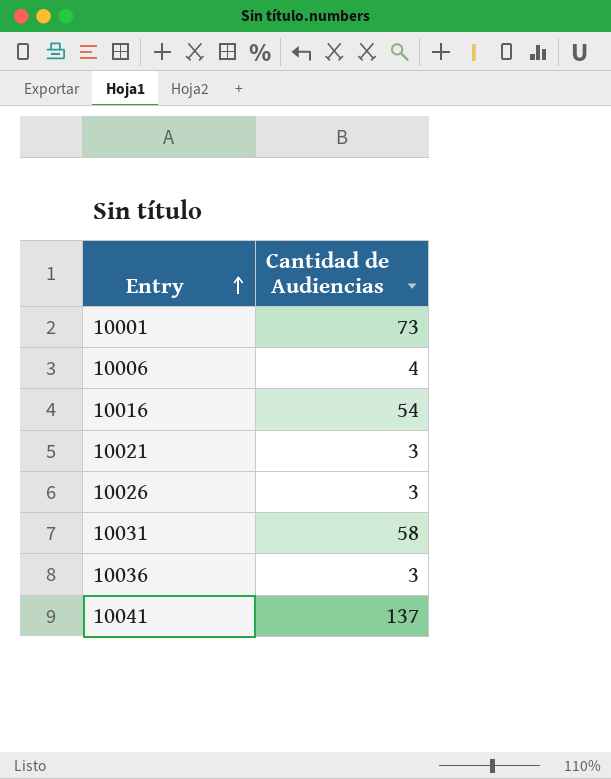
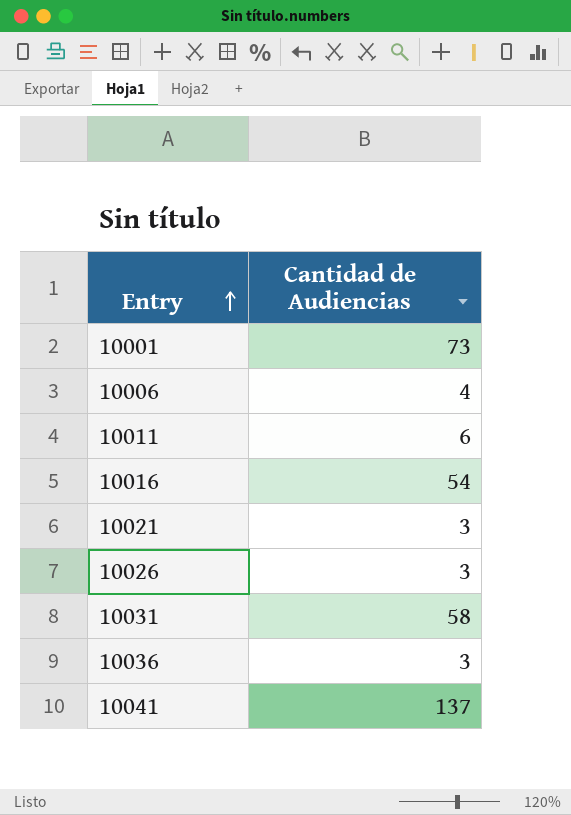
row 10011: none -> 6

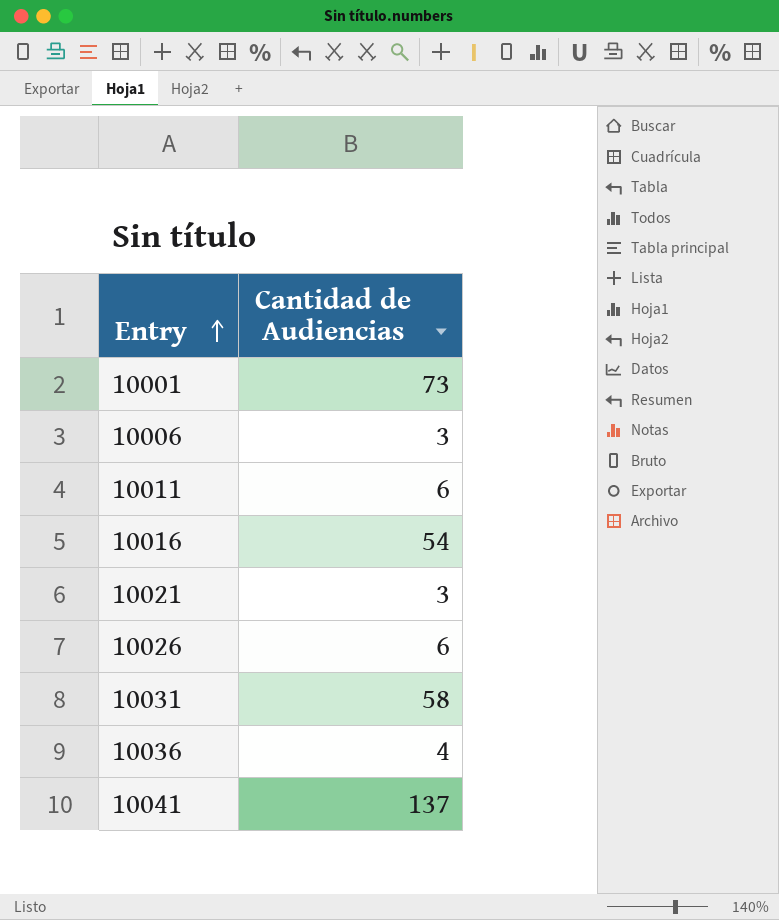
10006 | Cantidad de Audiencias: 4 -> 3
10026 | Cantidad de Audiencias: 3 -> 6
10036 | Cantidad de Audiencias: 3 -> 4

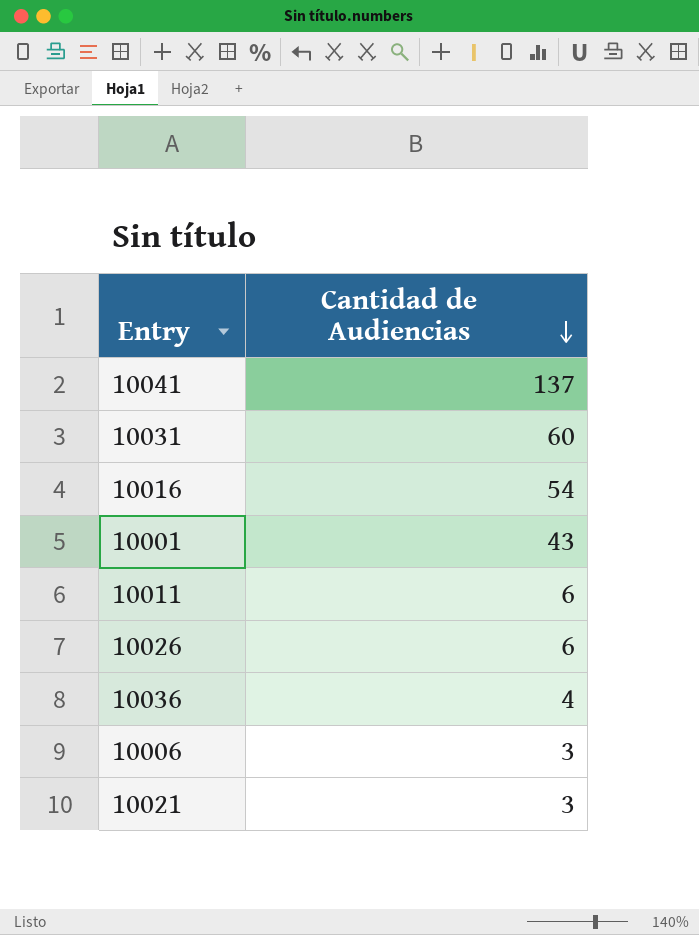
row order: Entry ascending -> Cantidad de Audiencias descending
10031 | Cantidad de Audiencias: 58 -> 60
10001 | Cantidad de Audiencias: 73 -> 43

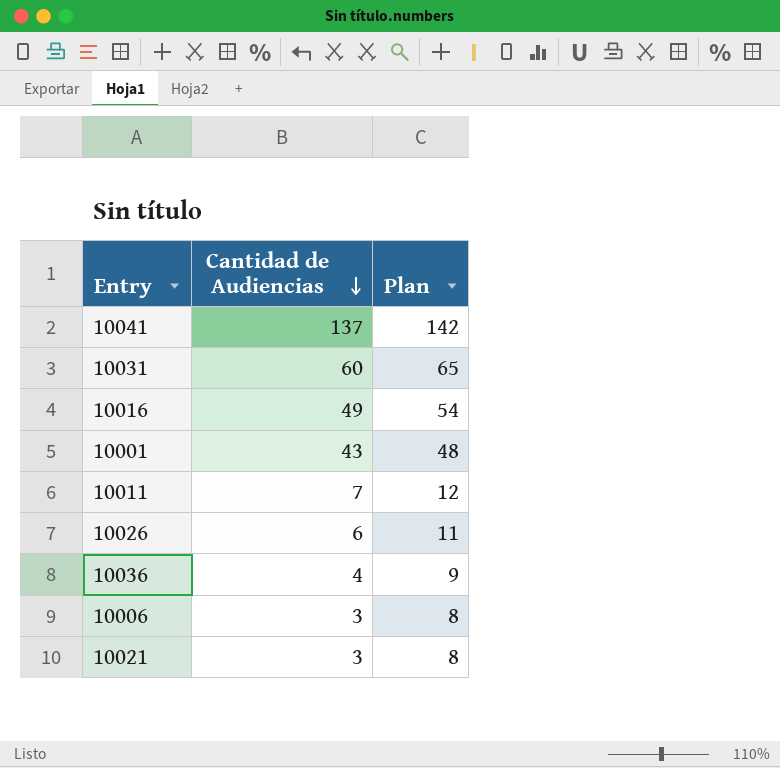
column Plan | formula: none -> [Cantidad de Audiencias] + 5
10016 | Cantidad de Audiencias: 54 -> 49
10011 | Cantidad de Audiencias: 6 -> 7

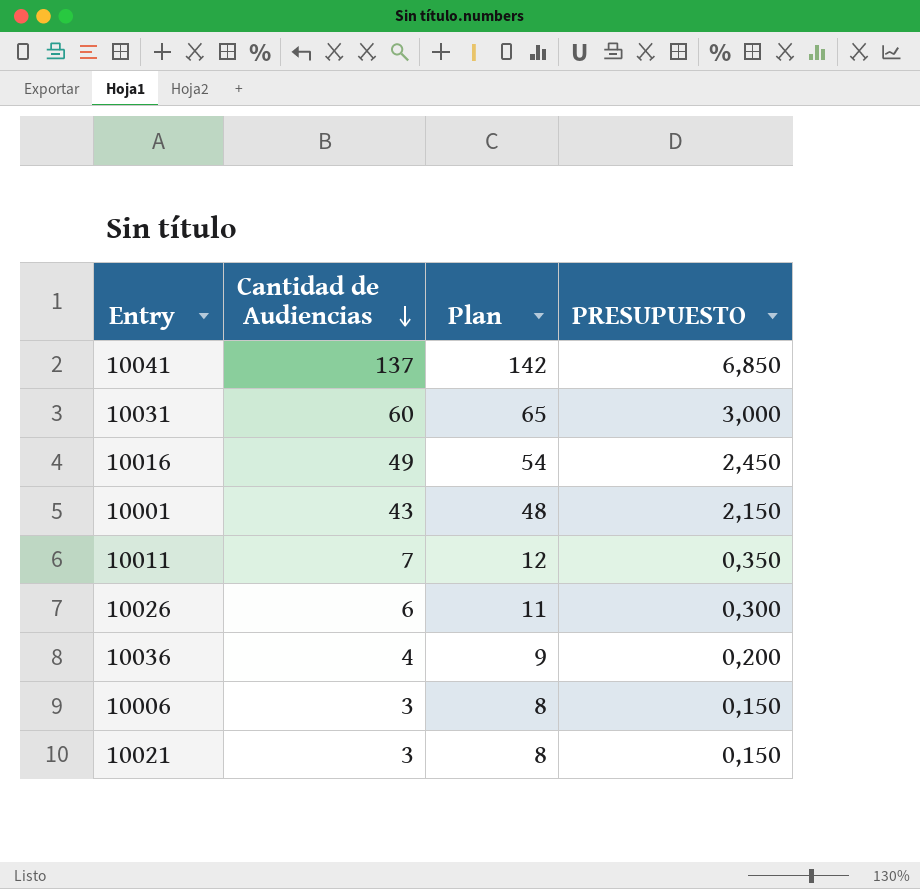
column PRESUPUESTO | formula: none -> [Cantidad de Audiencias] * 0,05

